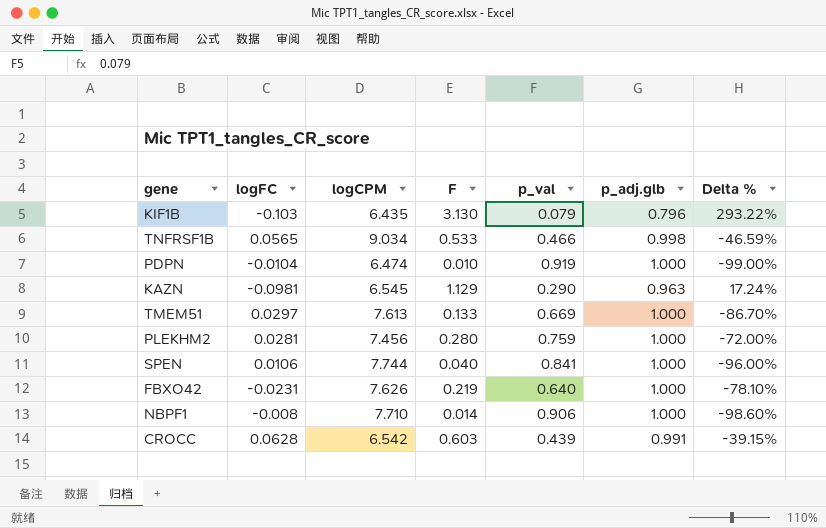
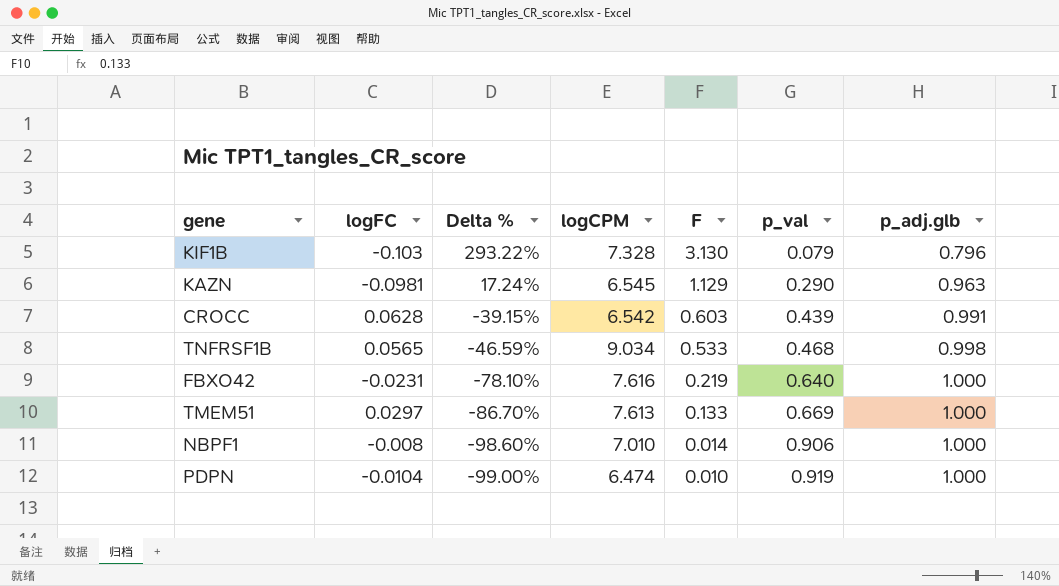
row order: none -> Delta % descending
column Delta % | position: 7 -> 3
row PLEKHM2: 0.0281 | 7.456 | 0.280 | 0.759 | 1.000 | -72.00% -> none
row SPEN: 0.0106 | 7.744 | 0.040 | 0.841 | 1.000 | -96.00% -> none
KIF1B | logCPM: 6.435 -> 7.328
TNFRSF1B | p_val: 0.466 -> 0.468
FBXO42 | logCPM: 7.626 -> 7.616
NBPF1 | logCPM: 7.710 -> 7.010

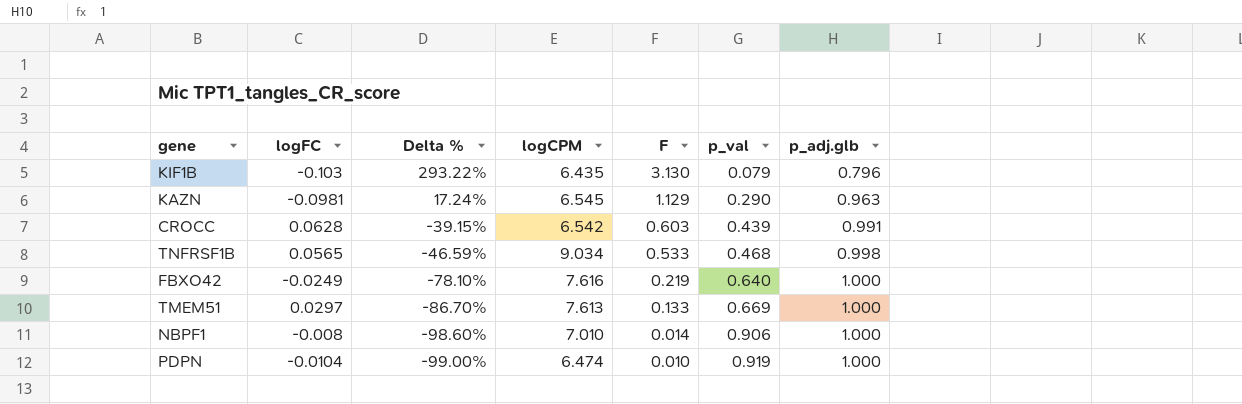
KIF1B | logCPM: 7.328 -> 6.435
FBXO42 | logFC: -0.0231 -> -0.0249

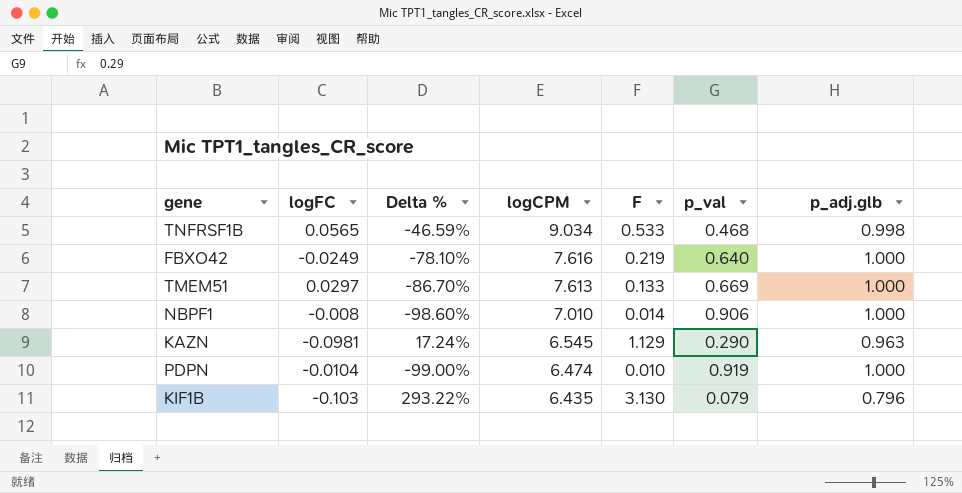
row order: Delta % descending -> logCPM descending
row CROCC: 0.0628 | -39.15% | 6.542 | 0.603 | 0.439 | 0.991 -> none

